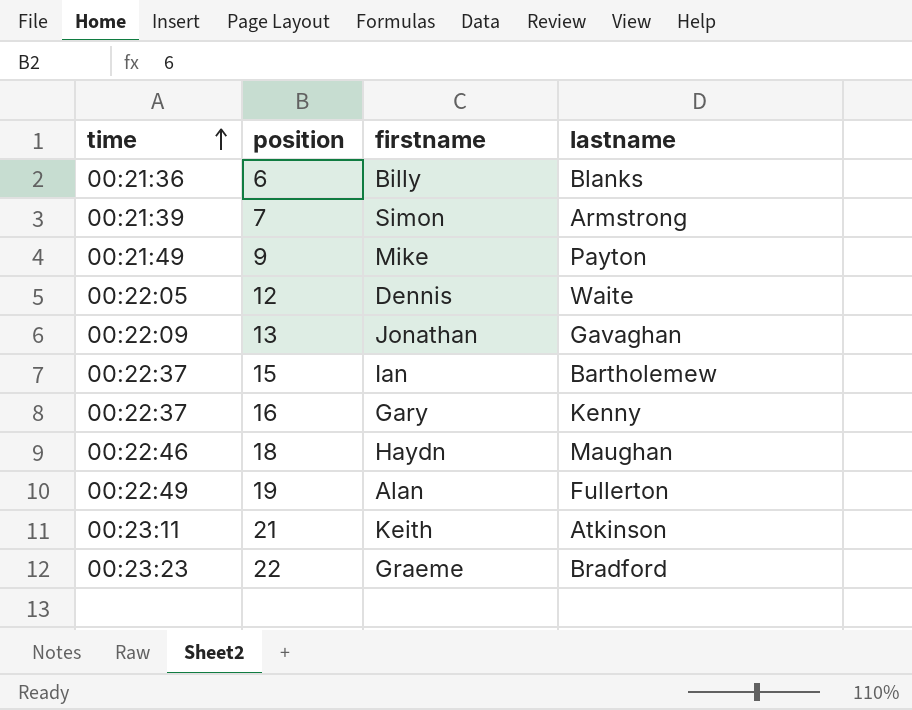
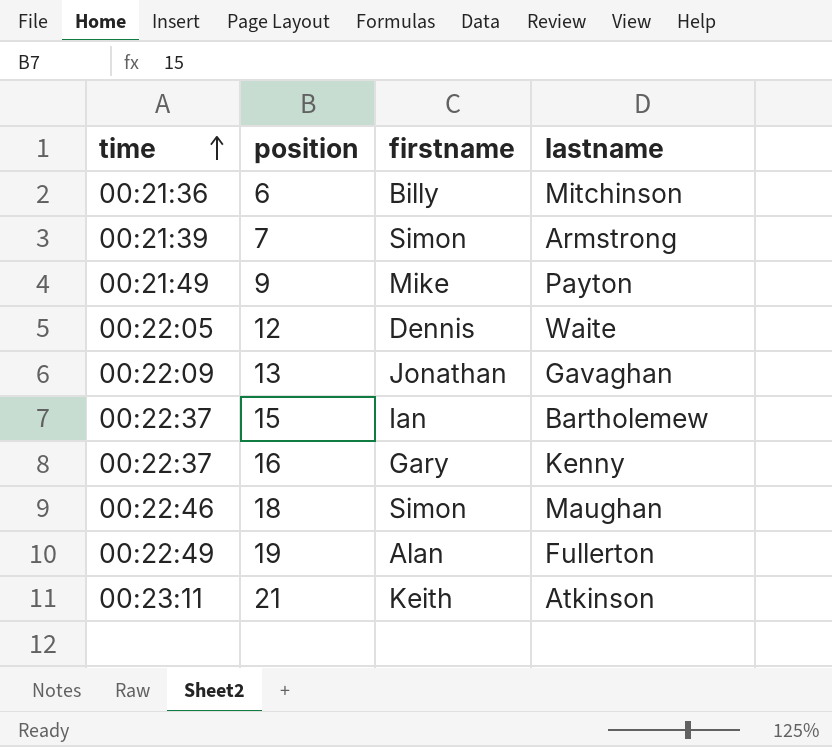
row 22: 00:23:23 | Graeme | Bradford -> none
6 | lastname: Blanks -> Mitchinson
18 | firstname: Haydn -> Simon

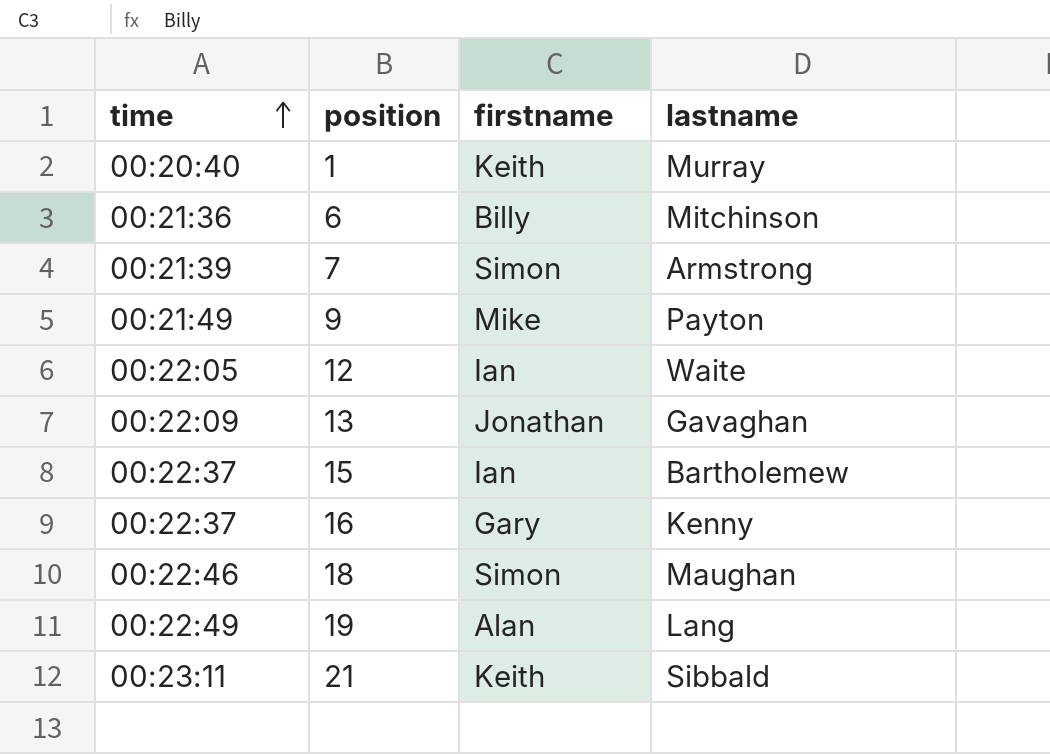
row 1: none -> 00:20:40 | Keith | Murray
12 | firstname: Dennis -> Ian
19 | lastname: Fullerton -> Lang
21 | lastname: Atkinson -> Sibbald

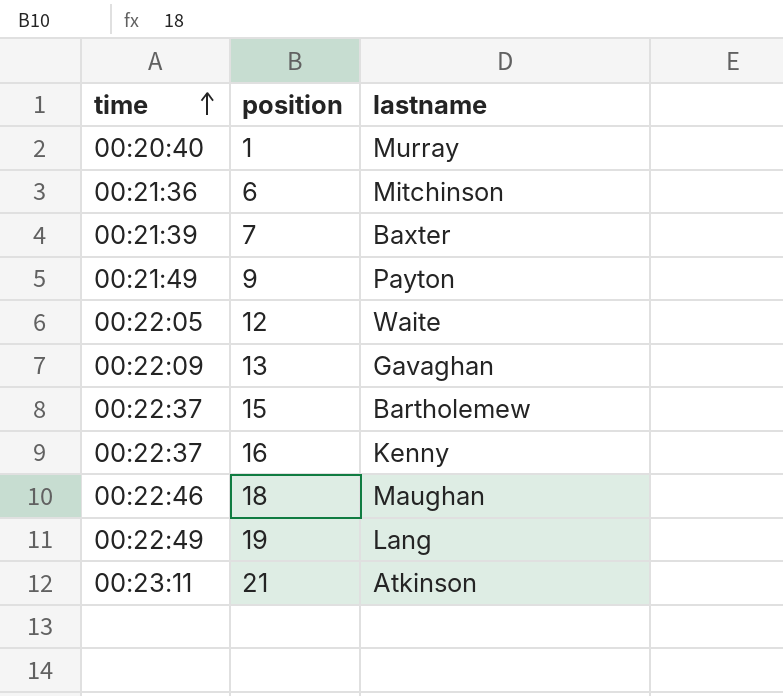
column firstname | position: 3 -> none
7 | lastname: Armstrong -> Baxter
21 | lastname: Sibbald -> Atkinson

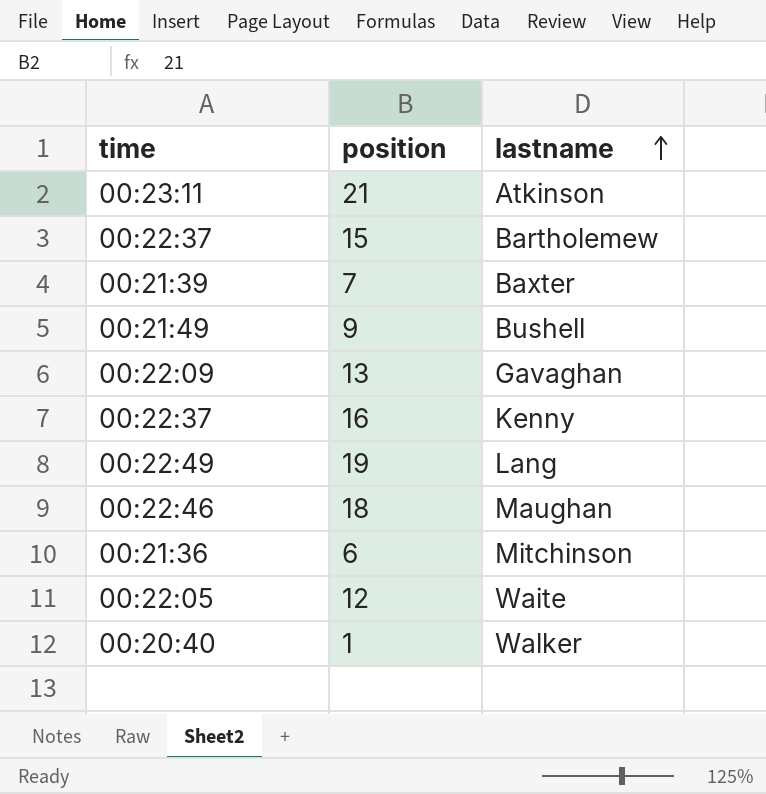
row order: time ascending -> lastname ascending
9 | lastname: Payton -> Bushell
1 | lastname: Murray -> Walker

